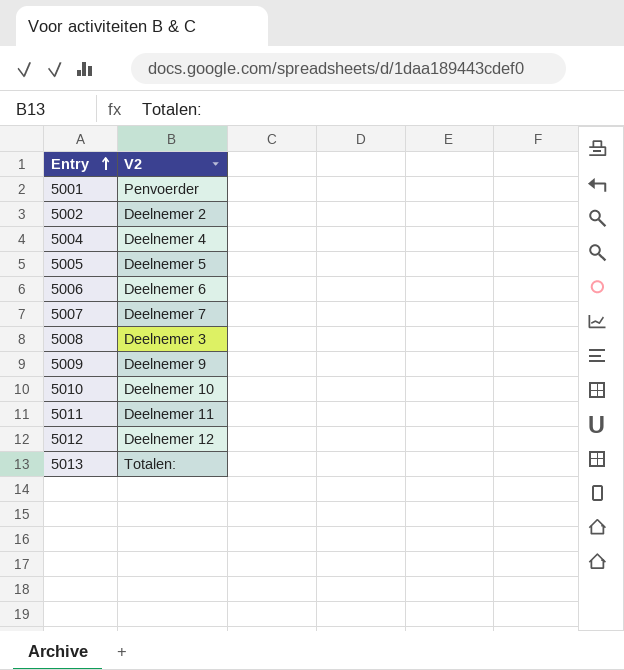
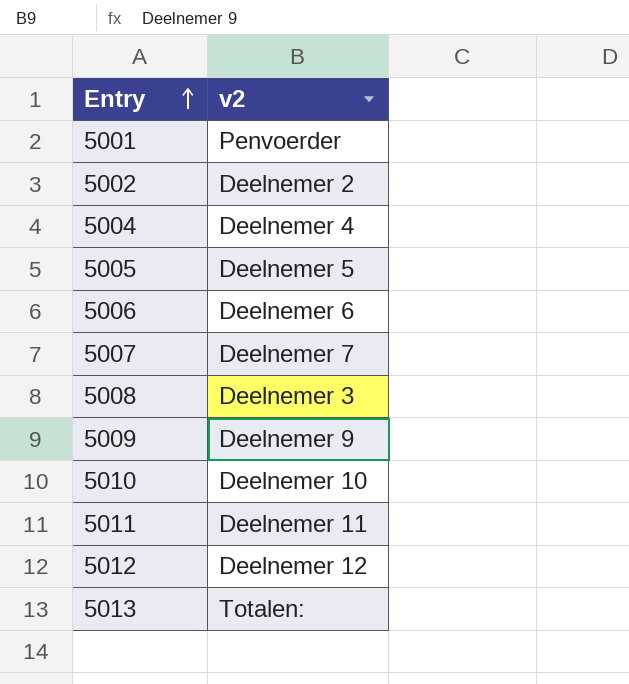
column name: V2 -> v2

